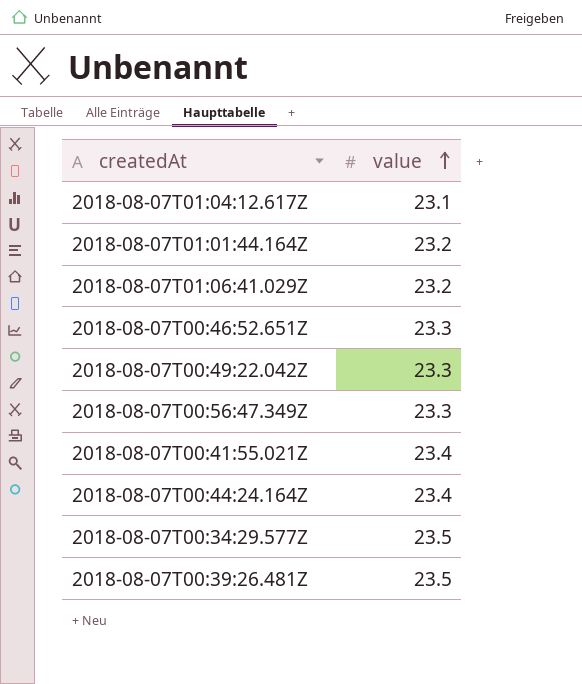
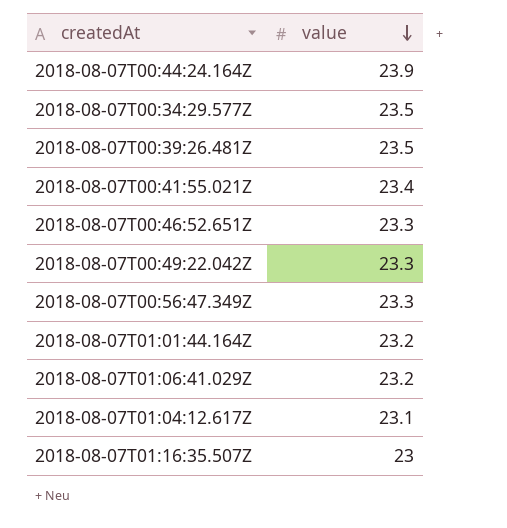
row order: value ascending -> value descending
2018-08-07T00:44:24.164Z | value: 23.4 -> 23.9
row 2018-08-07T01:16:35.507Z: none -> 23

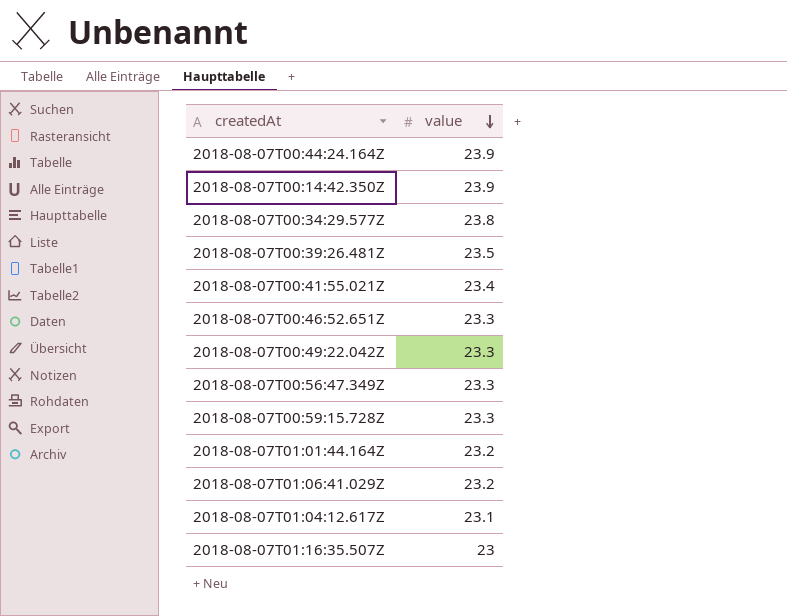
row 2018-08-07T00:14:42.350Z: none -> 23.9
2018-08-07T00:34:29.577Z | value: 23.5 -> 23.8
row 2018-08-07T00:59:15.728Z: none -> 23.3

